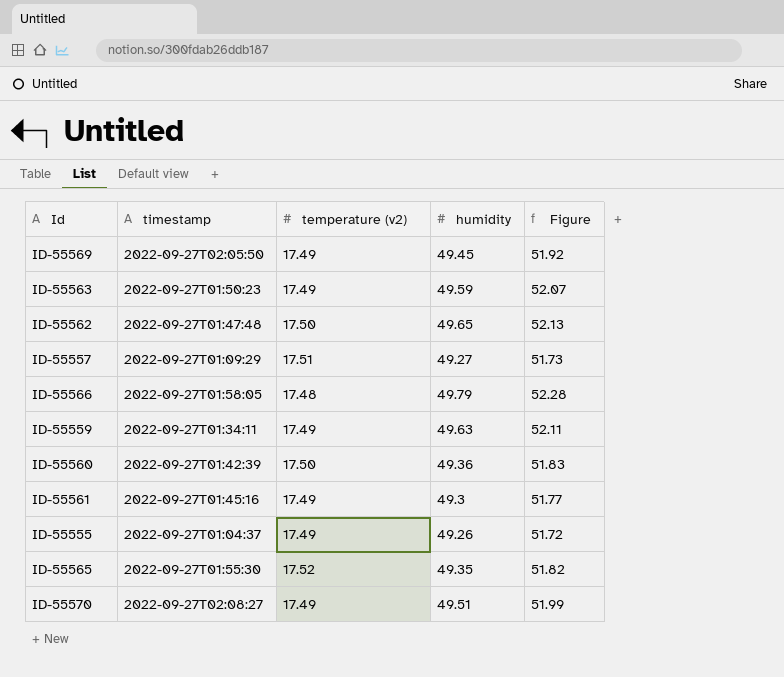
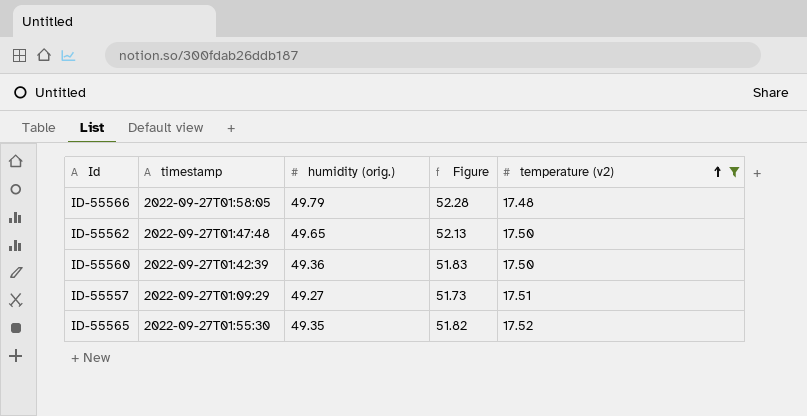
filter: none -> temperature (v2) != 17.49
row order: none -> temperature (v2) ascending
column name: humidity -> humidity (orig.)
column temperature (v2) | position: 3 -> 5

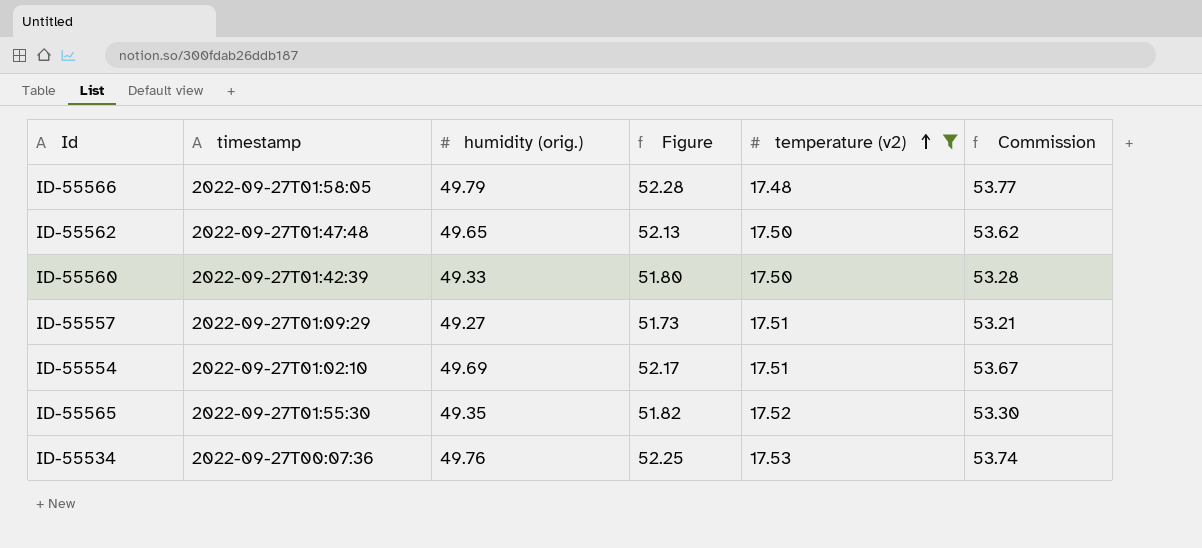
column Commission | formula: none -> [humidity (orig.)] * 1.08
ID-55560 | humidity (orig.): 49.36 -> 49.33
ID-55560 | Figure: 51.83 -> 51.80
row ID-55554: none -> 2022-09-27T01:02:10 | 49.69 | 52.17 | 17.51 | 53.67
row ID-55534: none -> 2022-09-27T00:07:36 | 49.76 | 52.25 | 17.53 | 53.74

